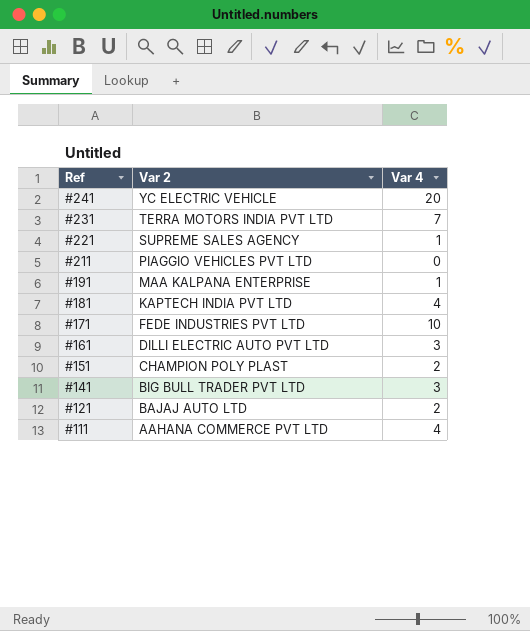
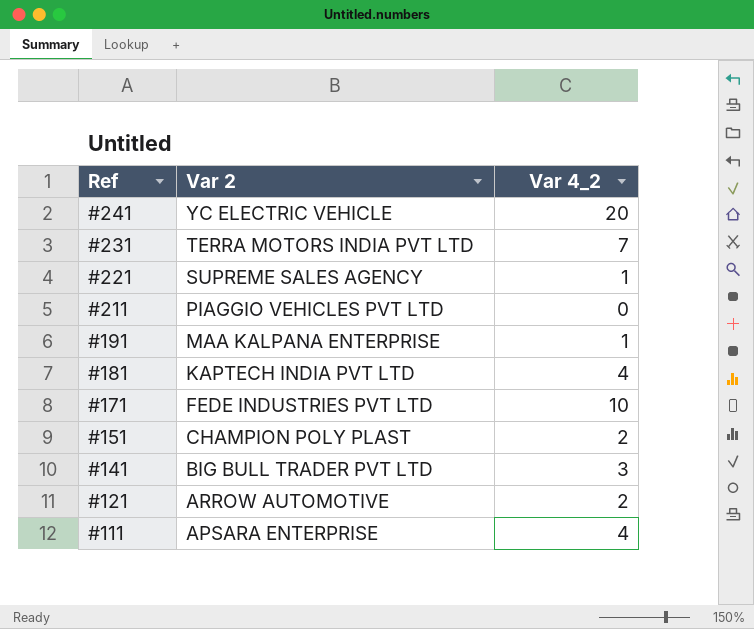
column name: Var 4 -> Var 4_2
row #161: DILLI ELECTRIC AUTO PVT LTD | 3 -> none
#121 | Var 2: BAJAJ AUTO LTD -> ARROW AUTOMOTIVE
#111 | Var 2: AAHANA COMMERCE PVT LTD -> APSARA ENTERPRISE

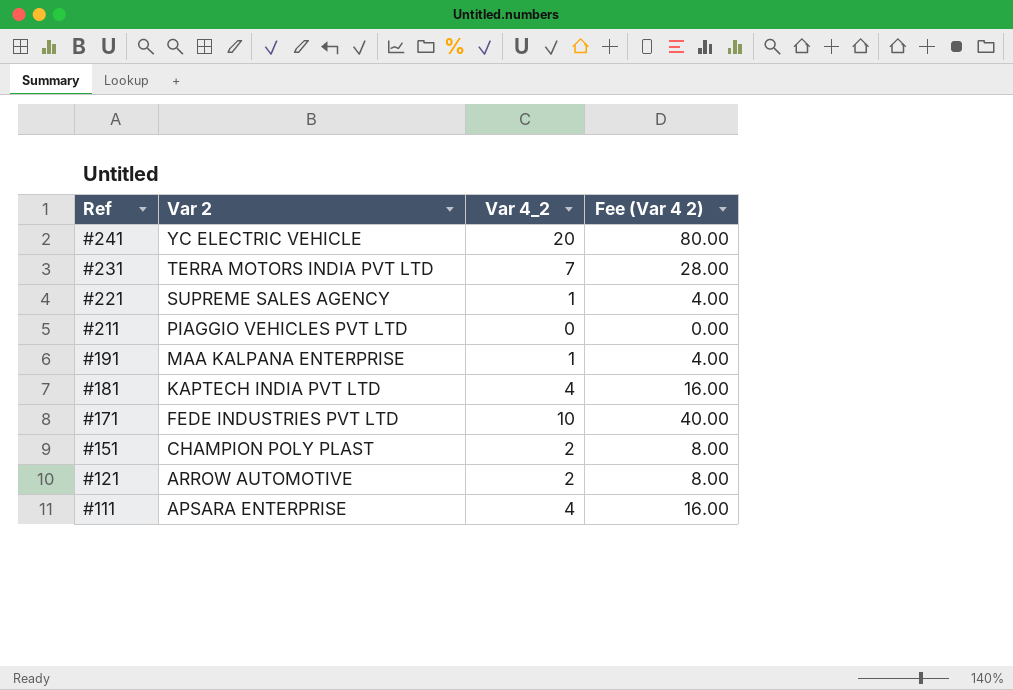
column Fee (Var 4 2) | formula: none -> [Var 4_2] * 4
row #141: BIG BULL TRADER PVT LTD | 3 -> none

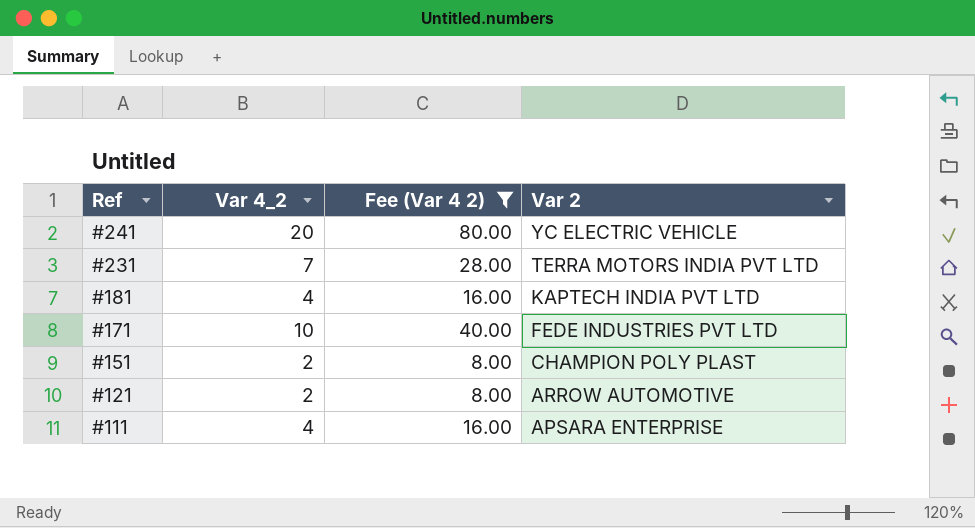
filter: none -> Fee (Var 4 2) >= 8.00
column Var 2 | position: 2 -> 4

